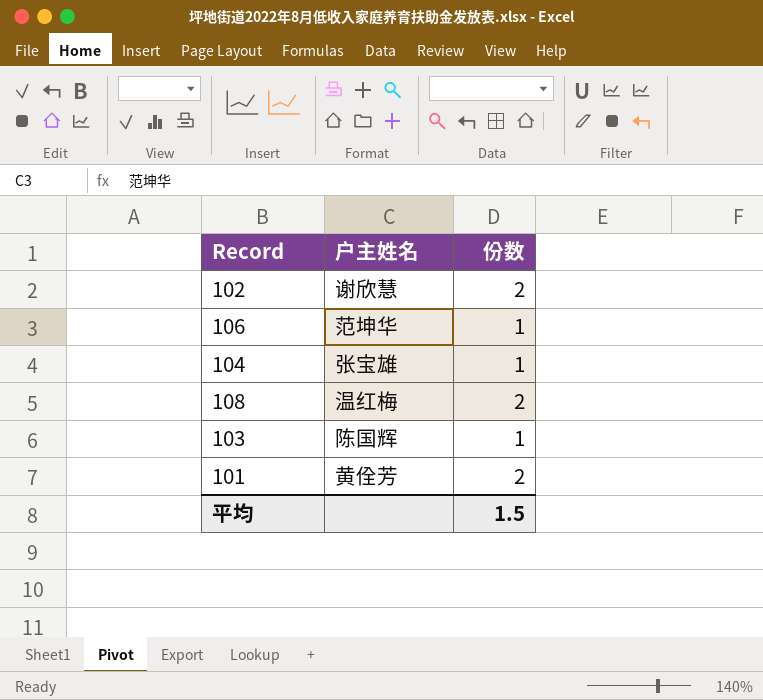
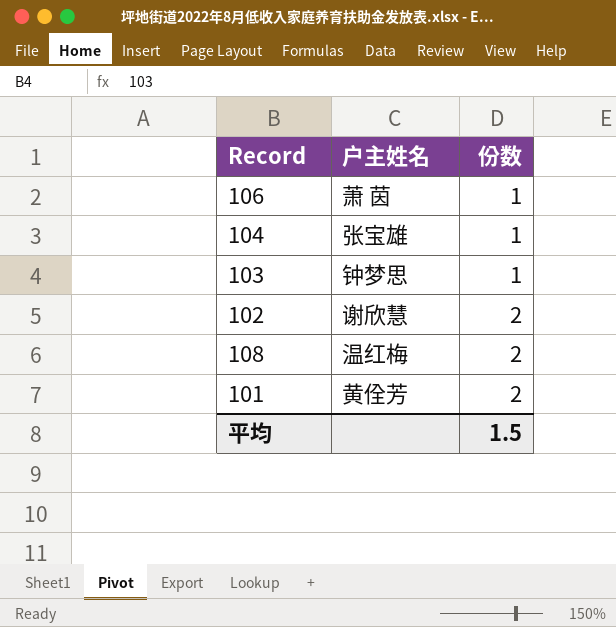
row order: none -> 份数 ascending
106 | 户主姓名: 范坤华 -> 萧 茵
103 | 户主姓名: 陈国辉 -> 钟梦思

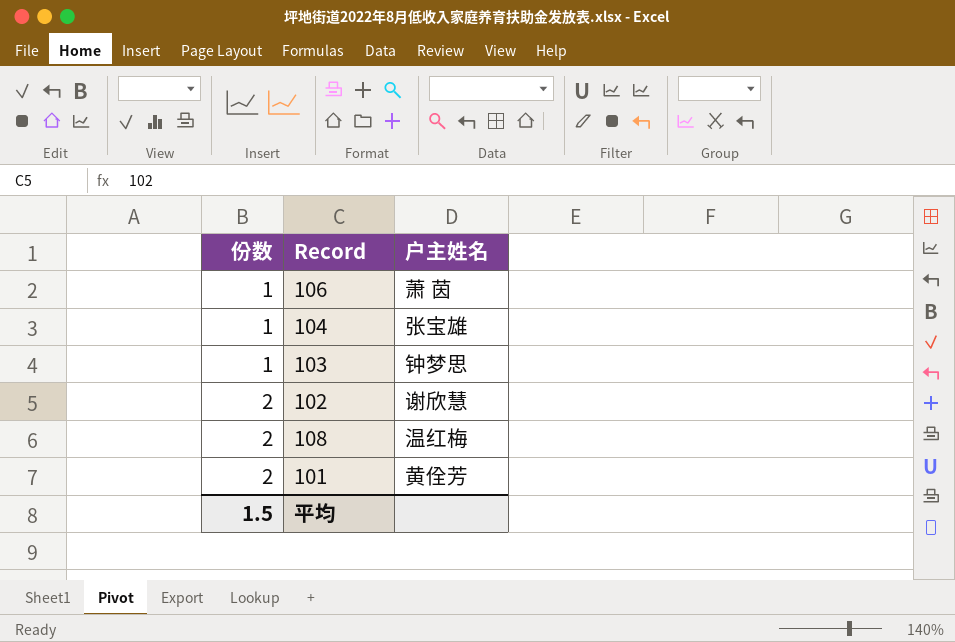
column 份数 | position: 3 -> 1

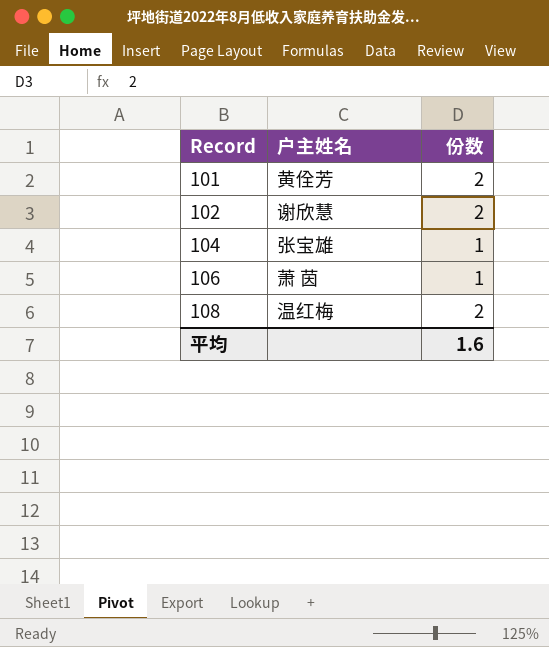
row order: 份数 ascending -> Record ascending
column 份数 | position: 1 -> 3
row 103: 1 | 钟梦思 -> none
平均 | 份数: 1.5 -> 1.6

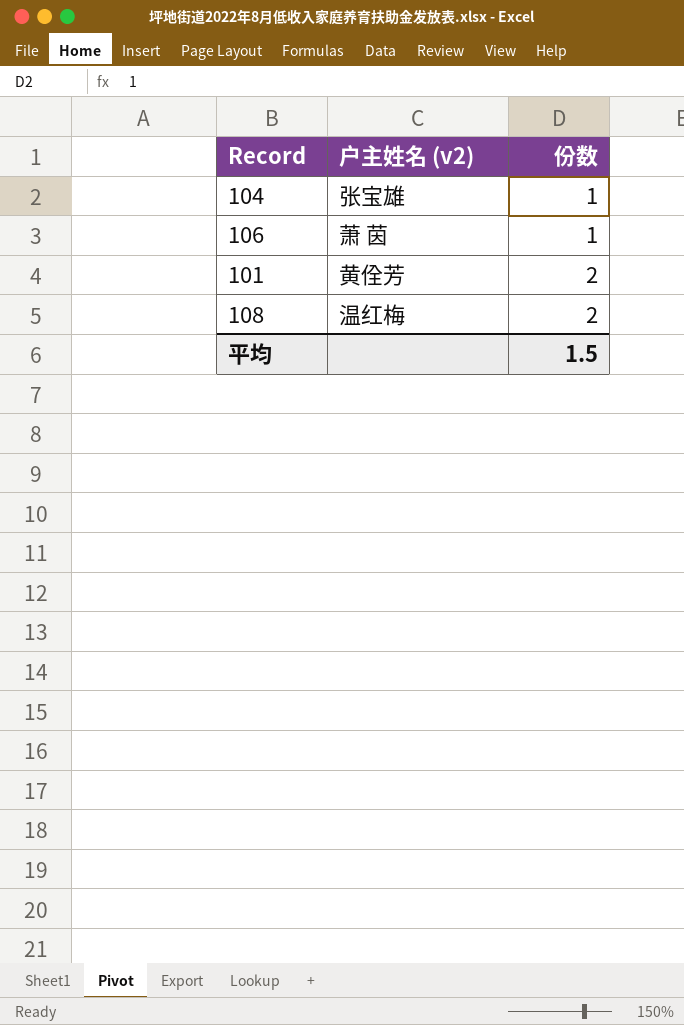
row order: Record ascending -> 份数 ascending
column name: 户主姓名 -> 户主姓名 (v2)
row 102: 谢欣慧 | 2 -> none
平均 | 份数: 1.6 -> 1.5

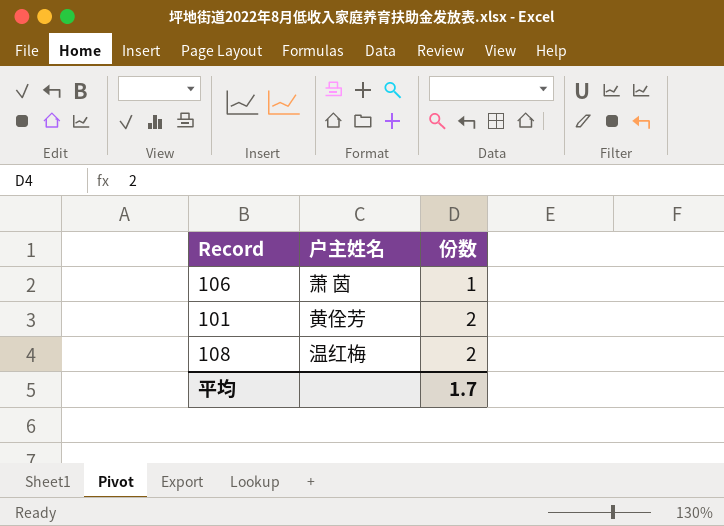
column name: 户主姓名 (v2) -> 户主姓名
row 104: 张宝雄 | 1 -> none
平均 | 份数: 1.5 -> 1.7

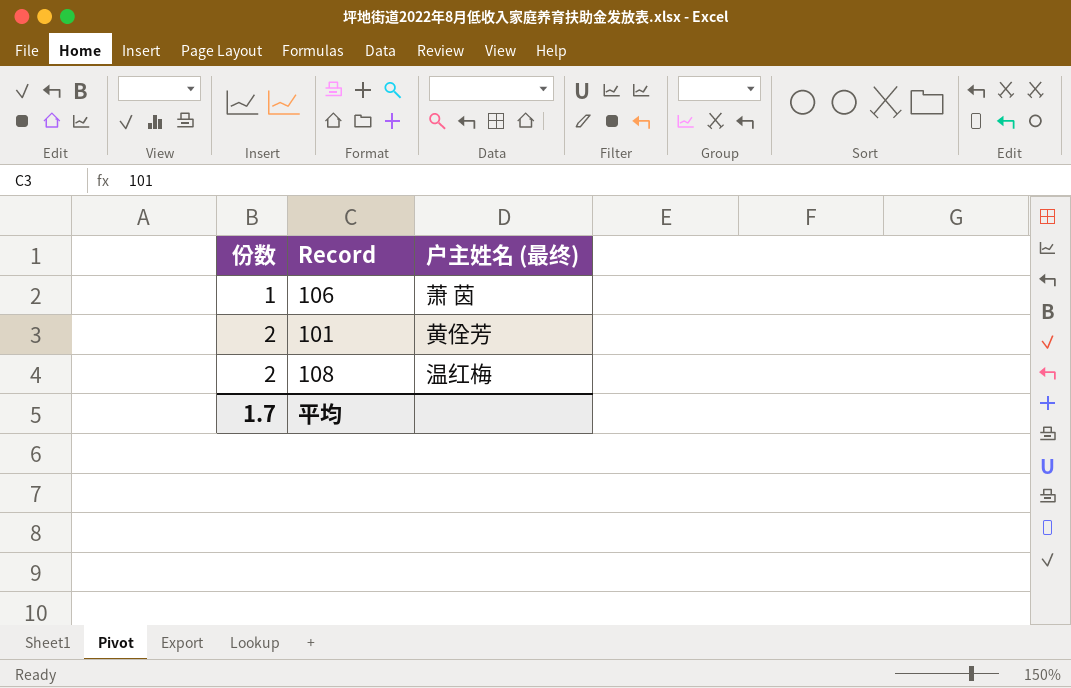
column 份数 | position: 3 -> 1
column name: 户主姓名 -> 户主姓名 (最终)

